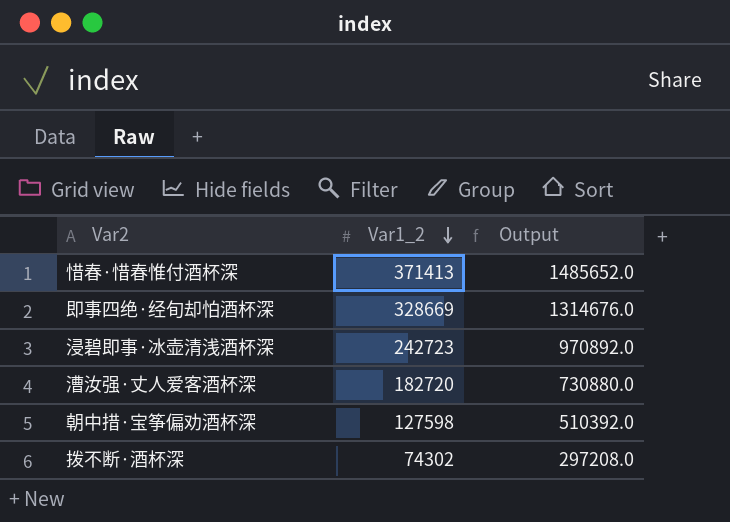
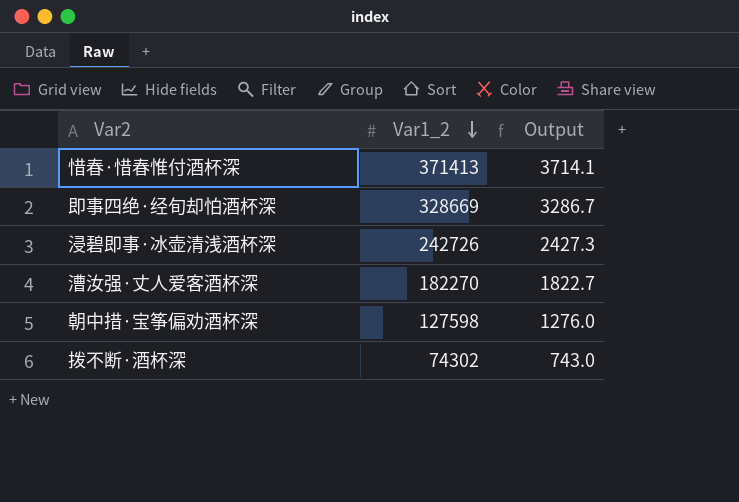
column Output | formula: [Var1_2] * 4 -> [Var1_2] * 0.01
浸碧即事·冰壶清浅酒杯深 | Var1_2: 242723 -> 242726
漕汝强·丈人爱客酒杯深 | Var1_2: 182720 -> 182270

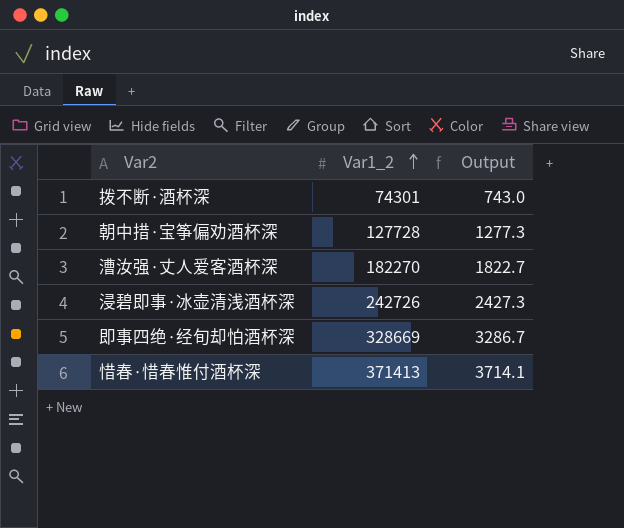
row order: Var1_2 descending -> Var1_2 ascending
拨不断·酒杯深 | Var1_2: 74302 -> 74301
朝中措·宝筝偏劝酒杯深 | Var1_2: 127598 -> 127728
朝中措·宝筝偏劝酒杯深 | Output: 1276.0 -> 1277.3

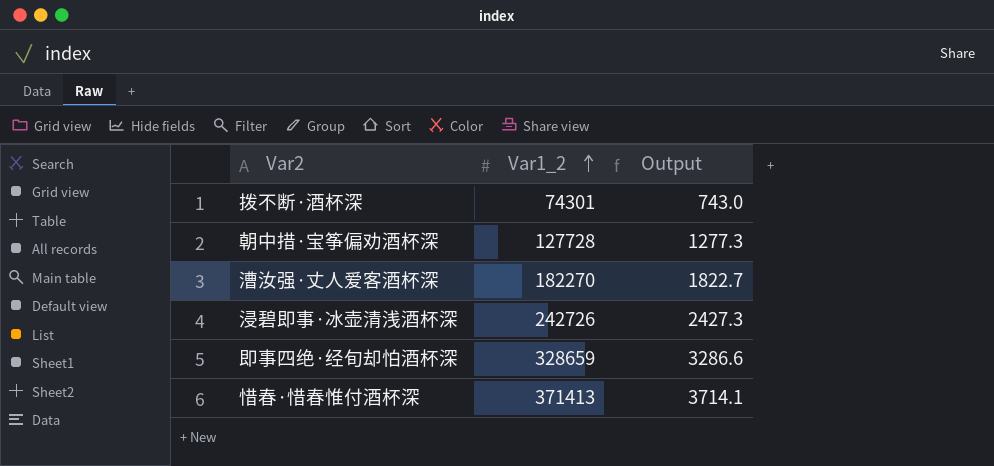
即事四绝·经旬却怕酒杯深 | Var1_2: 328669 -> 328659
即事四绝·经旬却怕酒杯深 | Output: 3286.7 -> 3286.6

